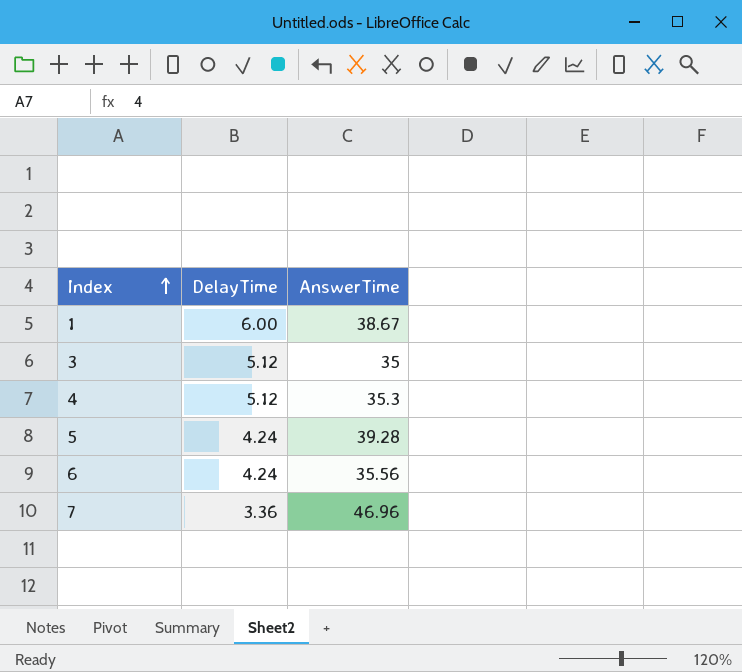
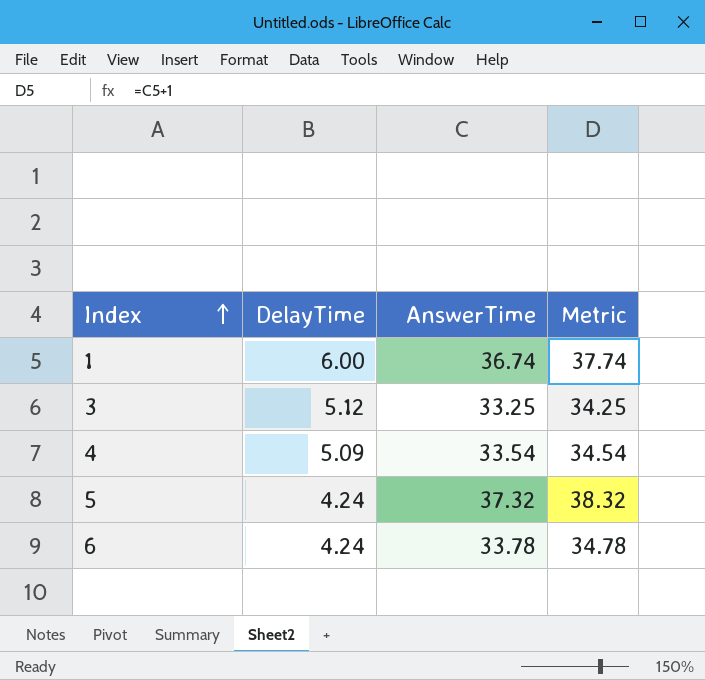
column Metric | formula: none -> [AnswerTime] + 1
row 7: 3.36 | 46.96 -> none
1 | AnswerTime: 38.67 -> 36.74
3 | AnswerTime: 35 -> 33.25
4 | DelayTime: 5.12 -> 5.09
4 | AnswerTime: 35.3 -> 33.54
5 | AnswerTime: 39.28 -> 37.32
6 | AnswerTime: 35.56 -> 33.78

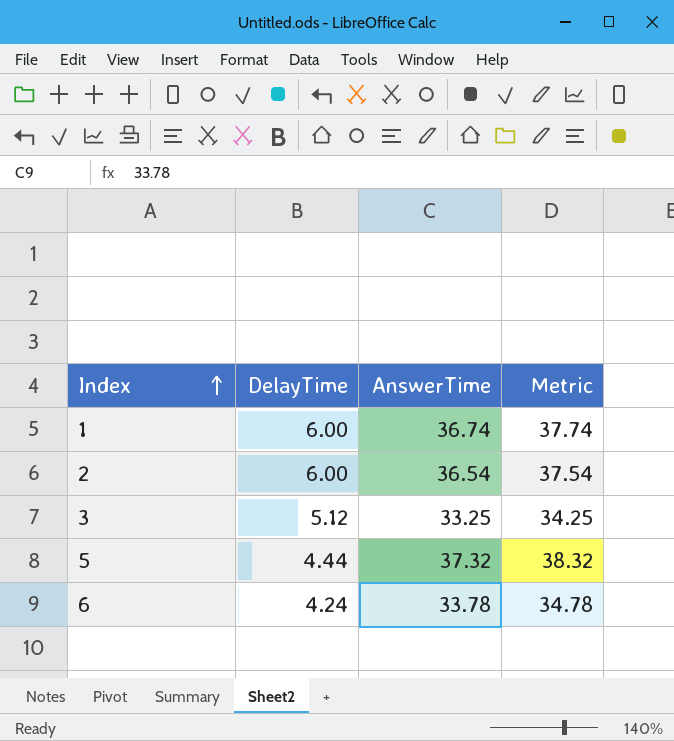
row 4: 5.09 | 33.54 | 34.54 -> none
row 2: none -> 6.00 | 36.54 | 37.54
5 | DelayTime: 4.24 -> 4.44

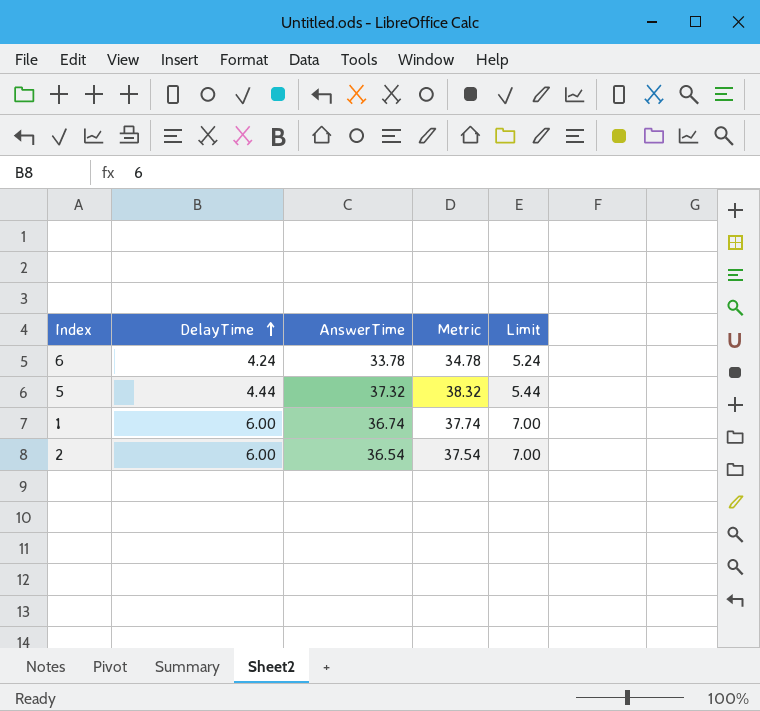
row order: Index ascending -> DelayTime ascending
column Limit | formula: none -> [DelayTime] + 1
row 3: 5.12 | 33.25 | 34.25 -> none

